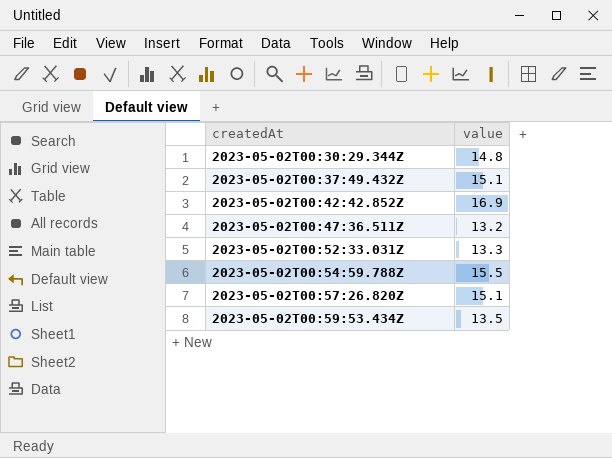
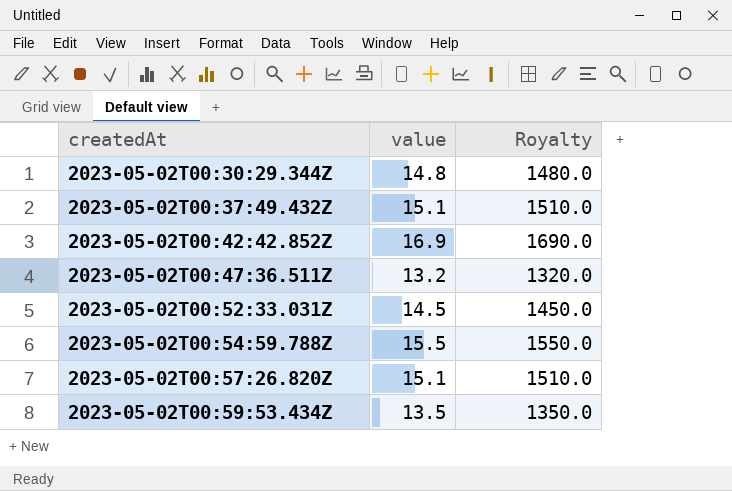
column Royalty | formula: none -> [value] * 100
2023-05-02T00:52:33.031Z | value: 13.3 -> 14.5

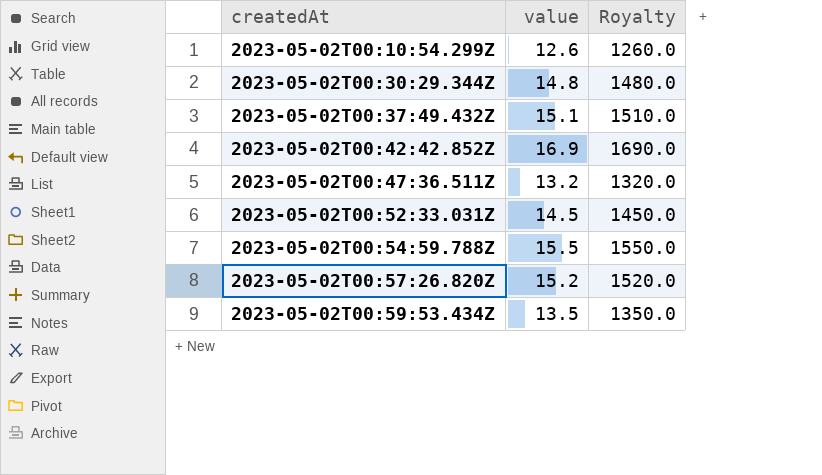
row 2023-05-02T00:10:54.299Z: none -> 12.6 | 1260.0
2023-05-02T00:57:26.820Z | value: 15.1 -> 15.2
2023-05-02T00:57:26.820Z | Royalty: 1510.0 -> 1520.0

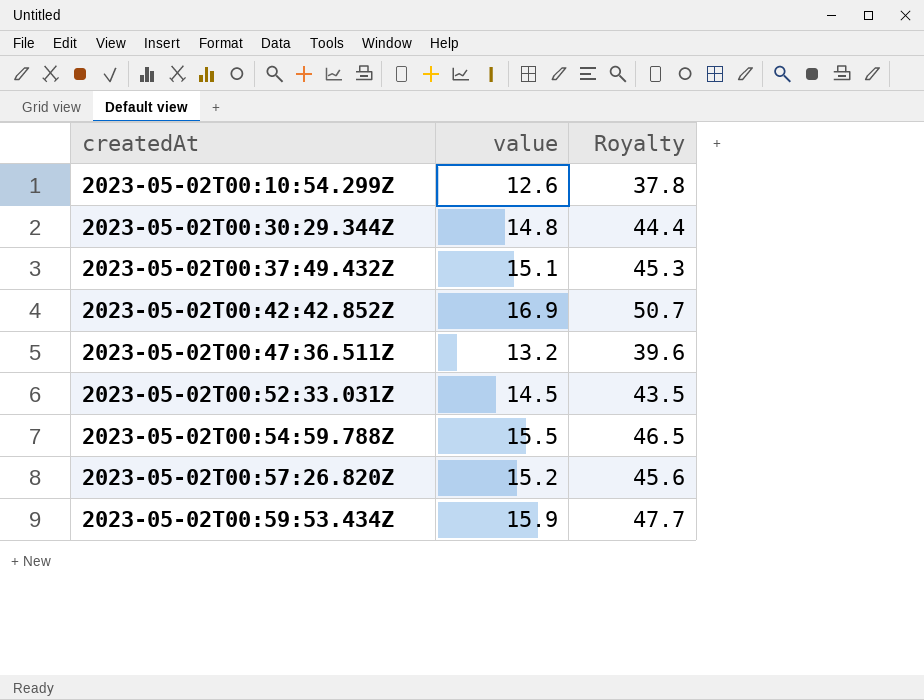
column Royalty | formula: [value] * 100 -> [value] * 3
2023-05-02T00:59:53.434Z | value: 13.5 -> 15.9

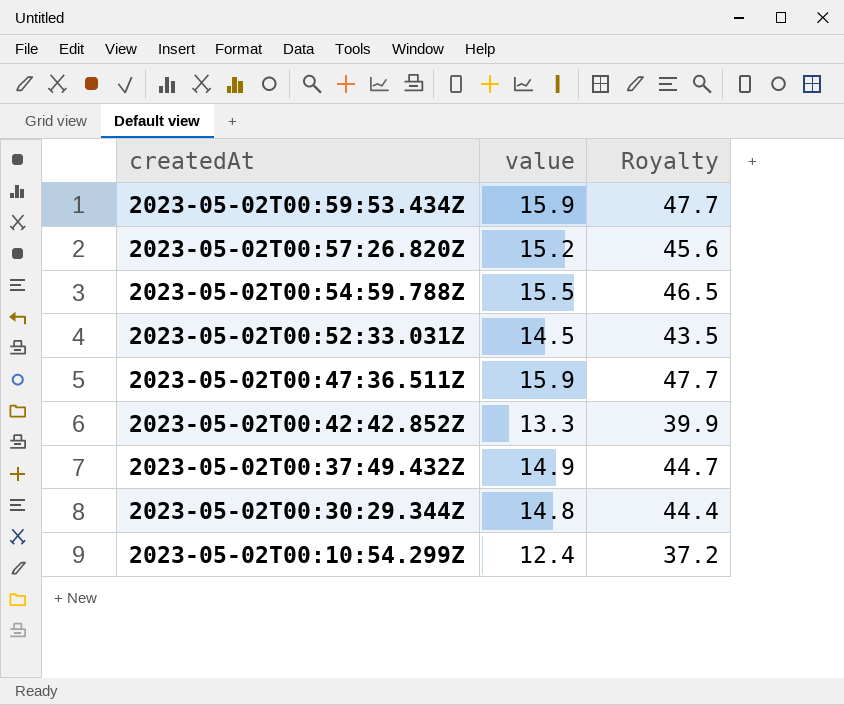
row order: createdAt ascending -> createdAt descending
2023-05-02T00:47:36.511Z | value: 13.2 -> 15.9
2023-05-02T00:47:36.511Z | Royalty: 39.6 -> 47.7
2023-05-02T00:42:42.852Z | value: 16.9 -> 13.3
2023-05-02T00:42:42.852Z | Royalty: 50.7 -> 39.9
2023-05-02T00:37:49.432Z | value: 15.1 -> 14.9
2023-05-02T00:37:49.432Z | Royalty: 45.3 -> 44.7
2023-05-02T00:10:54.299Z | value: 12.6 -> 12.4
2023-05-02T00:10:54.299Z | Royalty: 37.8 -> 37.2

